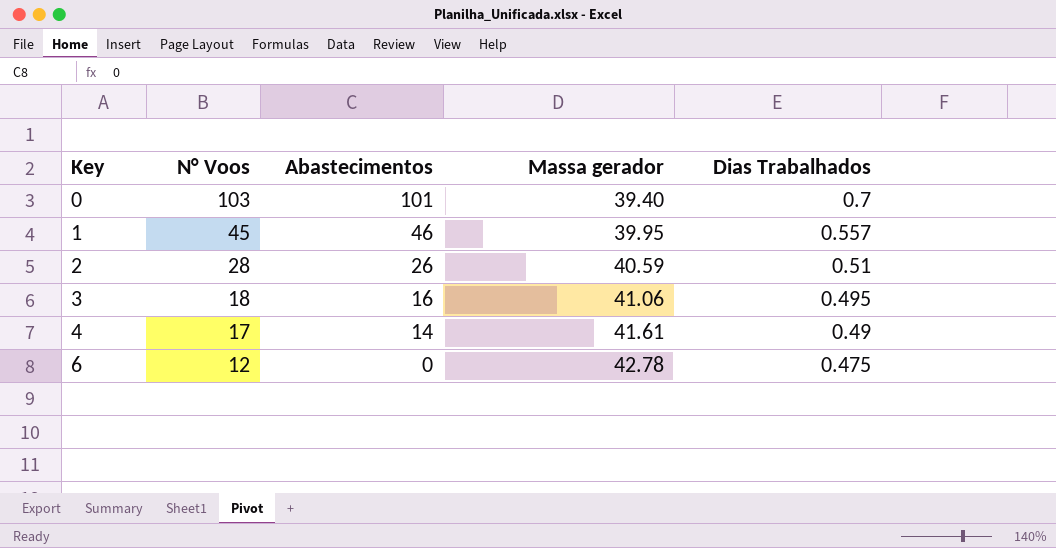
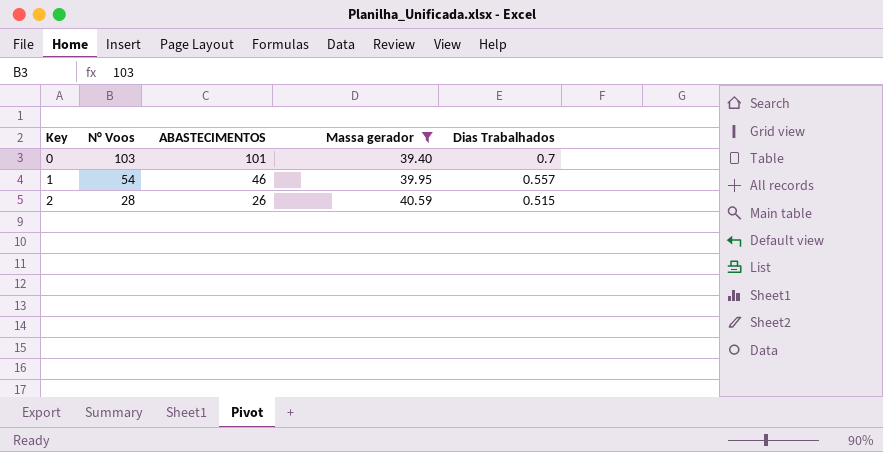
filter: none -> Massa gerador <= 40.59
column name: Abastecimentos -> ABASTECIMENTOS
1 | N° Voos: 45 -> 54
2 | Dias Trabalhados: 0.51 -> 0.515

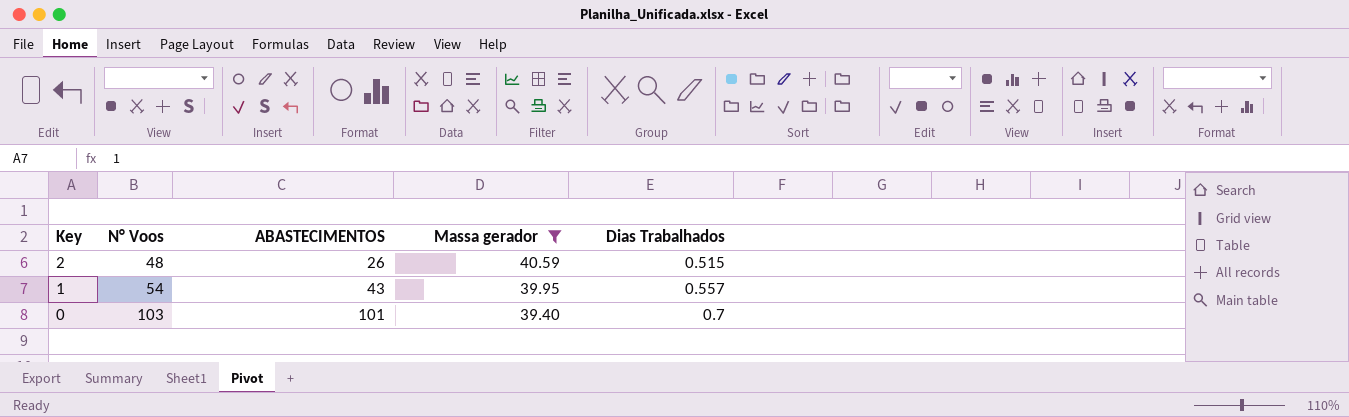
row order: Key ascending -> Key descending
2 | N° Voos: 28 -> 48
1 | ABASTECIMENTOS: 46 -> 43

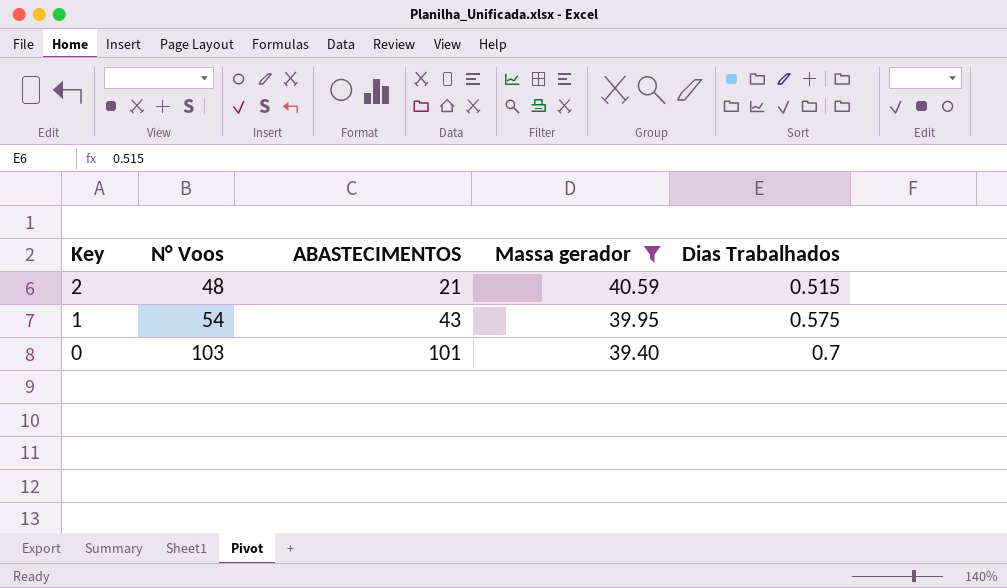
2 | ABASTECIMENTOS: 26 -> 21
1 | Dias Trabalhados: 0.557 -> 0.575

